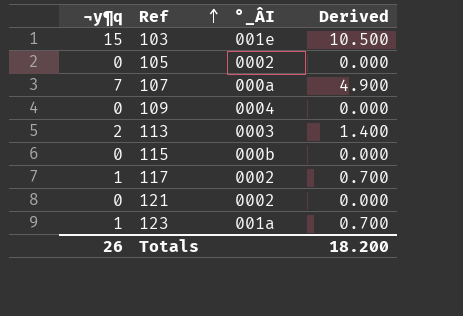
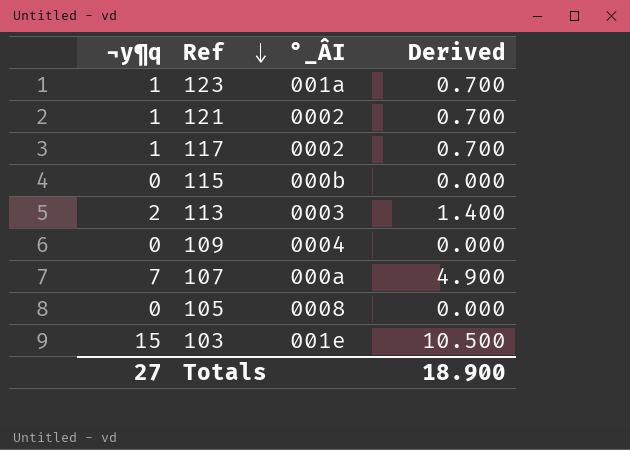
row order: Ref ascending -> Ref descending
121 | ¬y¶q: 0 -> 1
121 | Derived: 0.000 -> 0.700
105 | °_ÂI: 0002 -> 0008
Totals | ¬y¶q: 26 -> 27
Totals | Derived: 18.200 -> 18.900

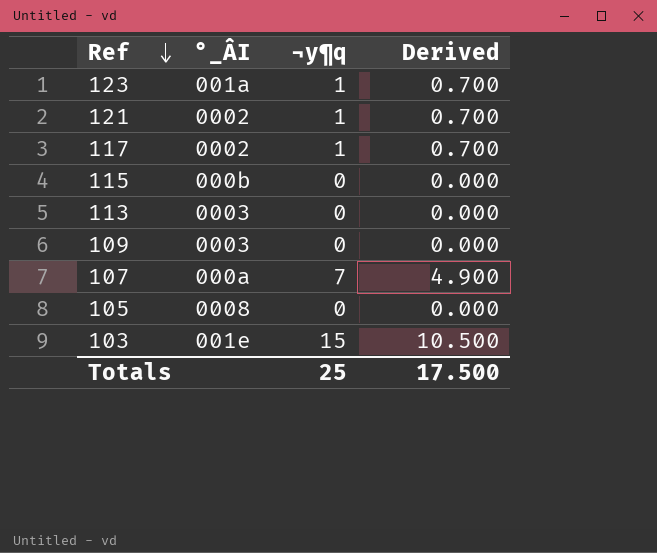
column ¬y¶q | position: 1 -> 3
113 | ¬y¶q: 2 -> 0
113 | Derived: 1.400 -> 0.000
109 | °_ÂI: 0004 -> 0003
Totals | ¬y¶q: 27 -> 25
Totals | Derived: 18.900 -> 17.500

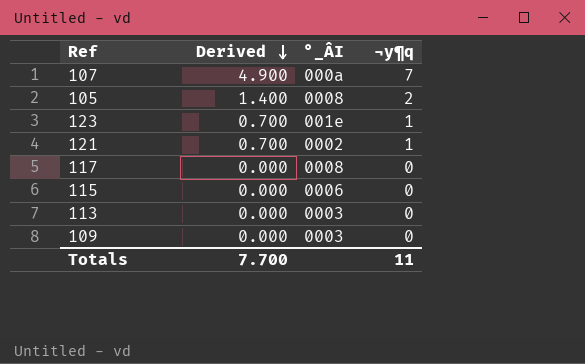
row order: Ref descending -> Derived descending
column Derived | position: 4 -> 2
row 103: 001e | 15 | 10.500 -> none
105 | Derived: 0.000 -> 1.400
105 | ¬y¶q: 0 -> 2
123 | °_ÂI: 001a -> 001e
117 | Derived: 0.700 -> 0.000
117 | °_ÂI: 0002 -> 0008
117 | ¬y¶q: 1 -> 0
115 | °_ÂI: 000b -> 0006
Totals | Derived: 17.500 -> 7.700
Totals | ¬y¶q: 25 -> 11

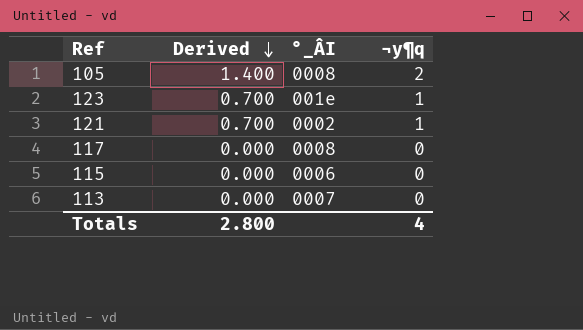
row 107: 4.900 | 000a | 7 -> none
row 109: 0.000 | 0003 | 0 -> none
113 | °_ÂI: 0003 -> 0007
Totals | Derived: 7.700 -> 2.800
Totals | ¬y¶q: 11 -> 4

